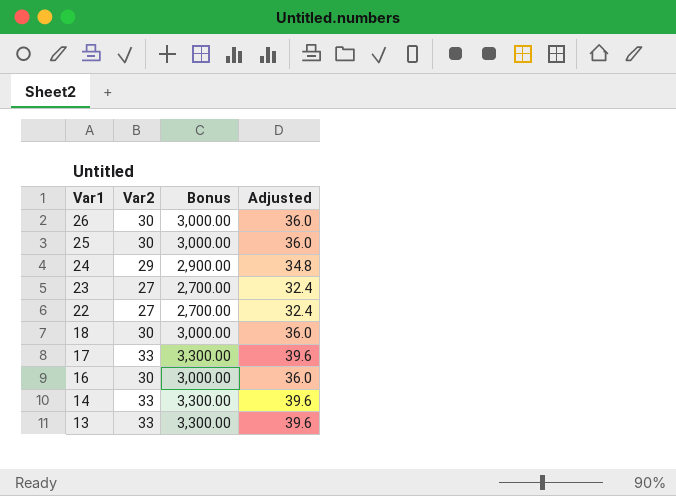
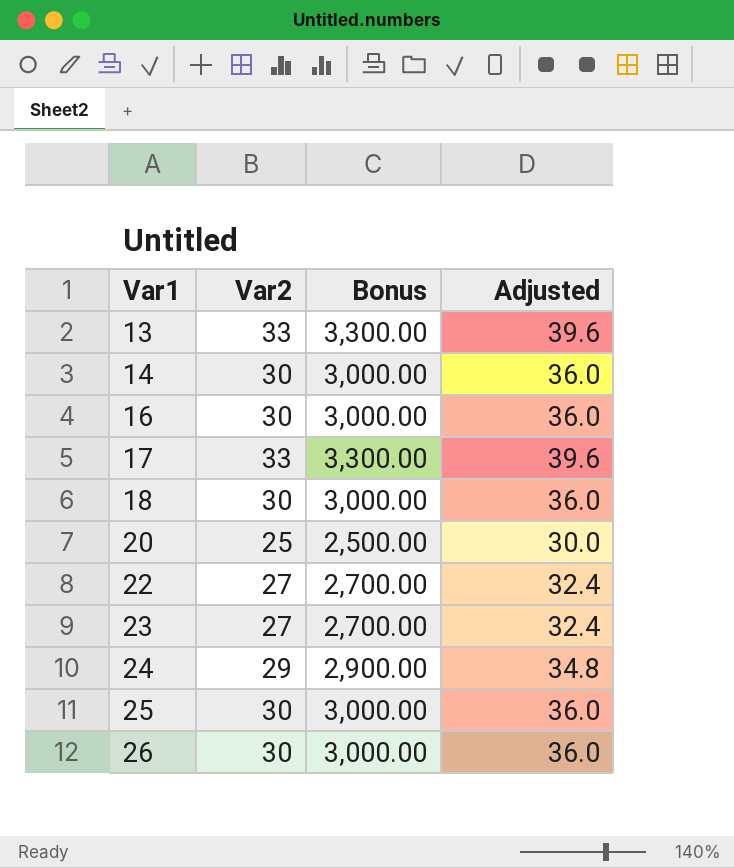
row order: Var1 descending -> Var1 ascending
14 | Var2: 33 -> 30
14 | Bonus: 3,300.00 -> 3,000.00
14 | Adjusted: 39.6 -> 36.0
row 20: none -> 25 | 2,500.00 | 30.0

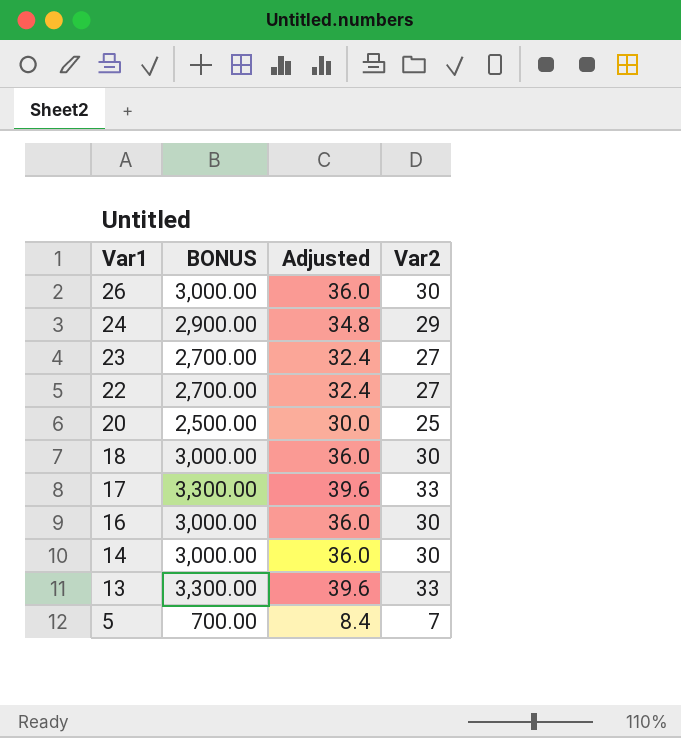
row order: Var1 ascending -> Var1 descending
column name: Bonus -> BONUS
column Var2 | position: 2 -> 4
row 25: 30 | 3,000.00 | 36.0 -> none
row 5: none -> 700.00 | 8.4 | 7

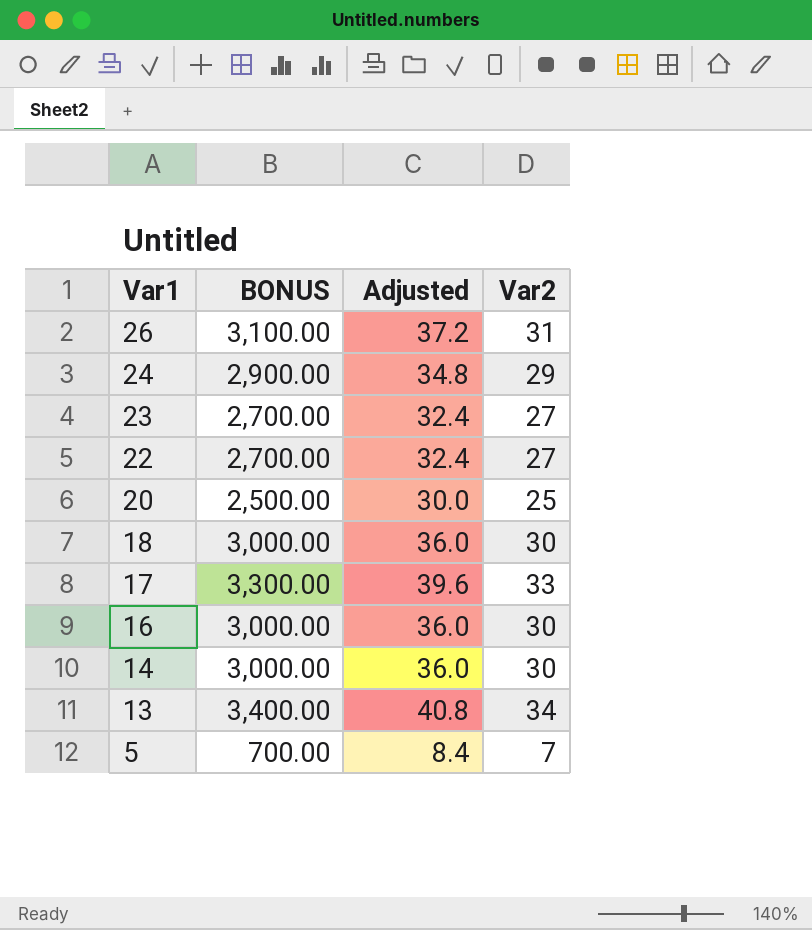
26 | BONUS: 3,000.00 -> 3,100.00
26 | Adjusted: 36.0 -> 37.2
26 | Var2: 30 -> 31
13 | BONUS: 3,300.00 -> 3,400.00
13 | Adjusted: 39.6 -> 40.8
13 | Var2: 33 -> 34

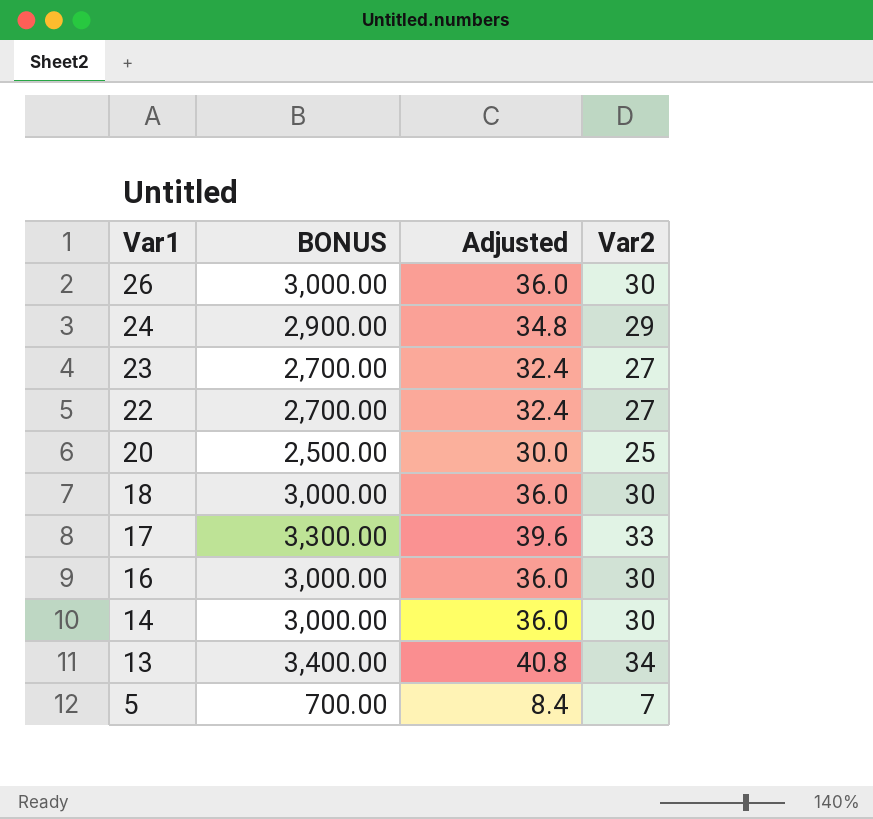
26 | BONUS: 3,100.00 -> 3,000.00
26 | Adjusted: 37.2 -> 36.0
26 | Var2: 31 -> 30

